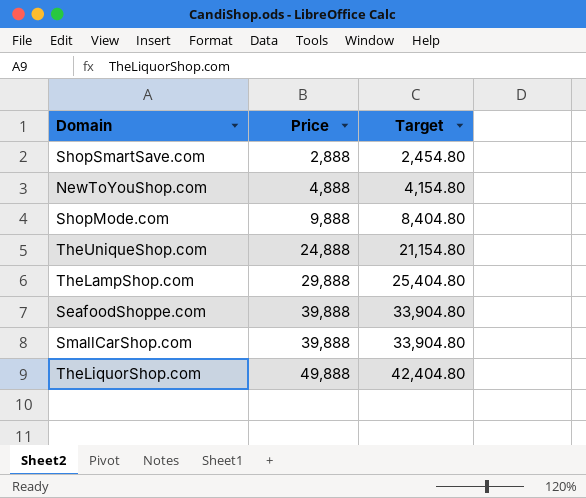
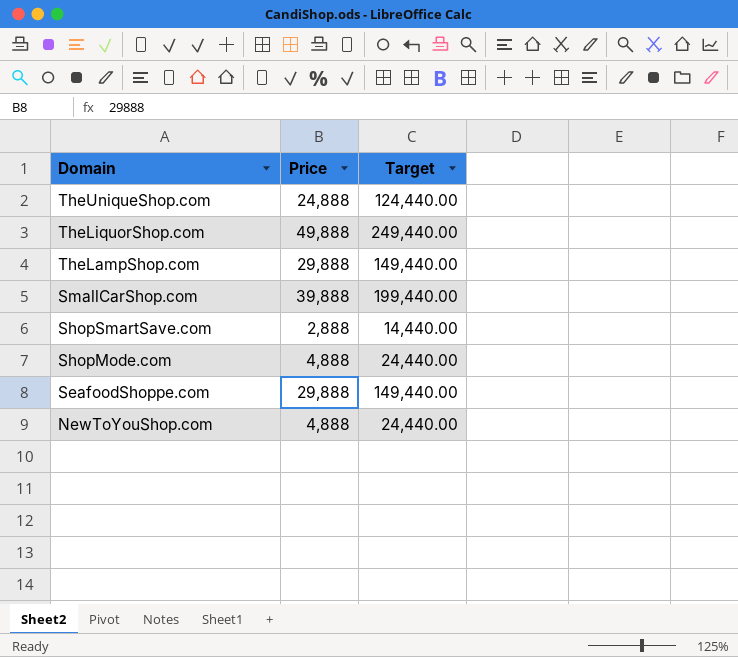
row order: Price ascending -> Domain descending
column Target | formula: [Price] * 0.85 -> [Price] * 5
ShopMode.com | Price: 9,888 -> 4,888
SeafoodShoppe.com | Price: 39,888 -> 29,888

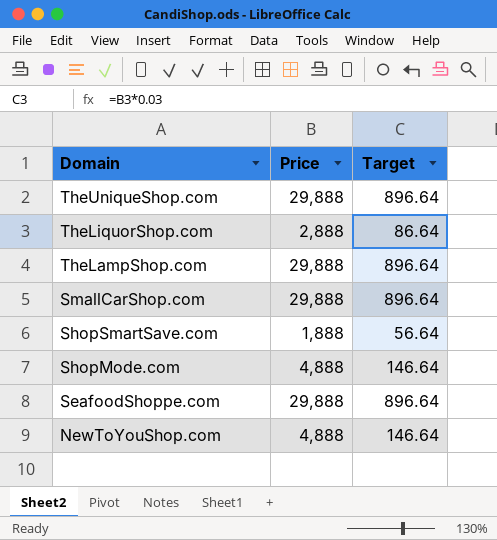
column Target | formula: [Price] * 5 -> [Price] * 0.03
TheUniqueShop.com | Price: 24,888 -> 29,888
TheLiquorShop.com | Price: 49,888 -> 2,888
SmallCarShop.com | Price: 39,888 -> 29,888
ShopSmartSave.com | Price: 2,888 -> 1,888

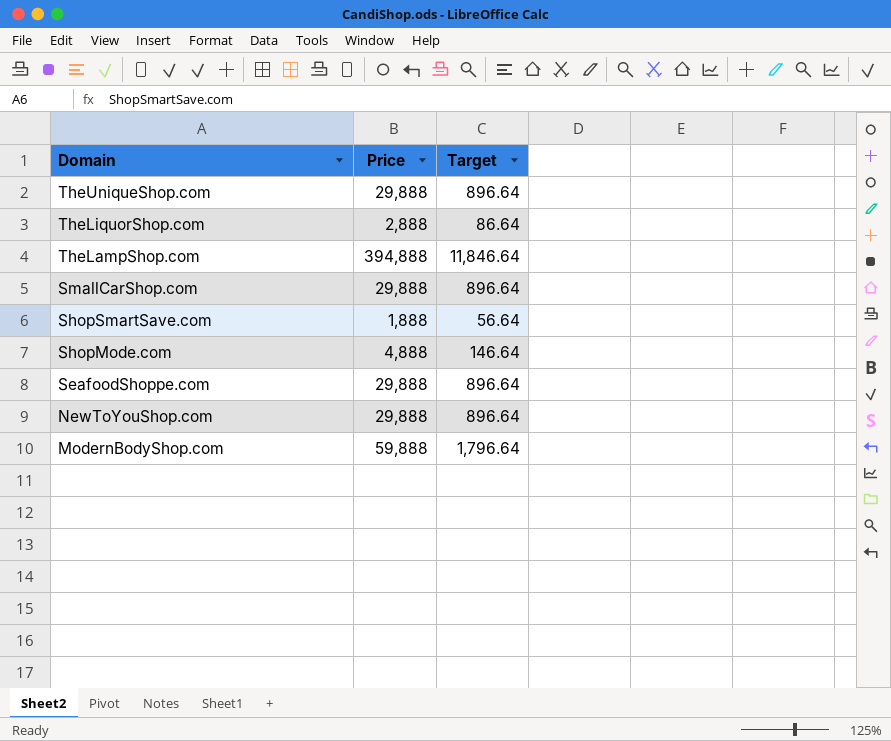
TheLampShop.com | Price: 29,888 -> 394,888
TheLampShop.com | Target: 896.64 -> 11,846.64
NewToYouShop.com | Price: 4,888 -> 29,888
NewToYouShop.com | Target: 146.64 -> 896.64
row ModernBodyShop.com: none -> 59,888 | 1,796.64

